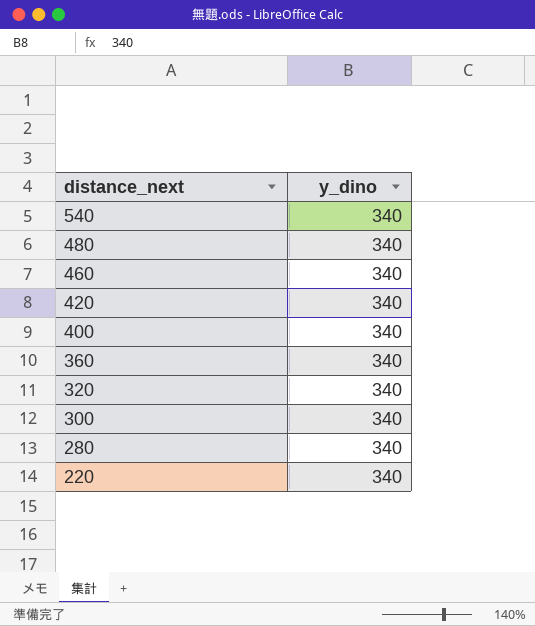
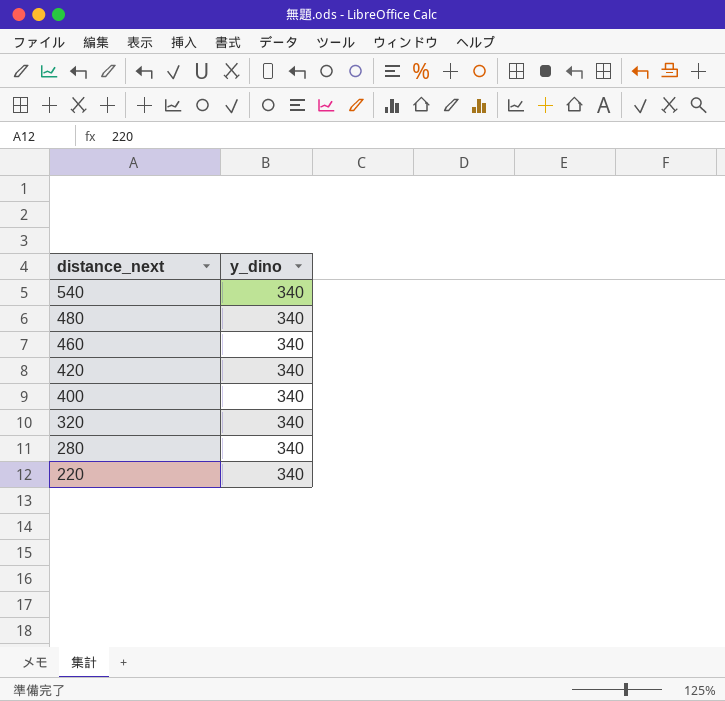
row 360: 340 -> none
row 300: 340 -> none

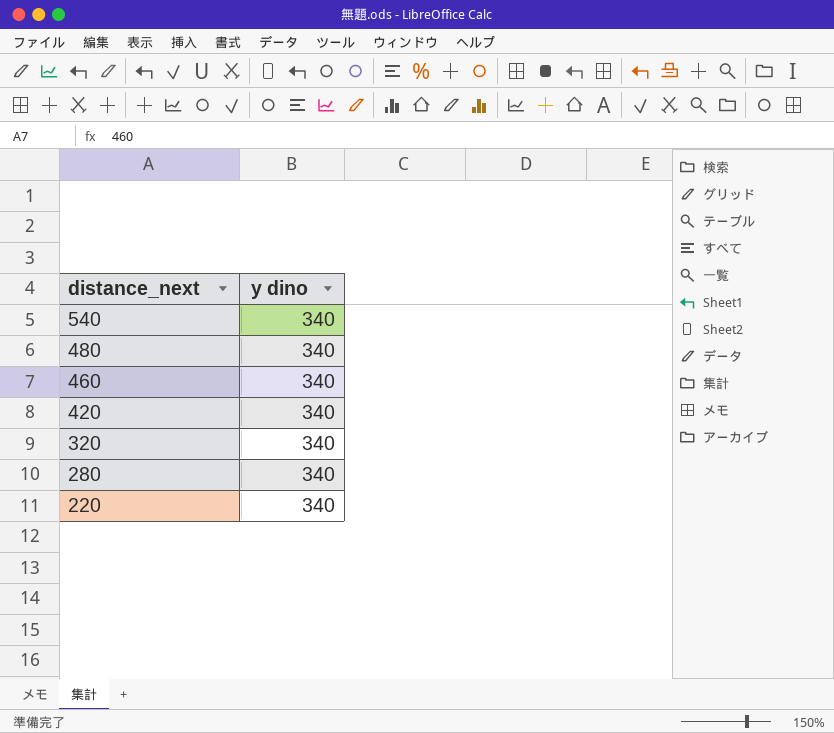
column name: y_dino -> y dino
row 400: 340 -> none

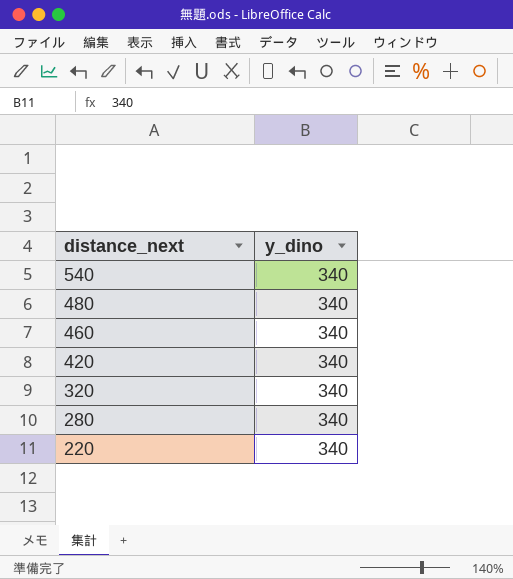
column name: y dino -> y_dino

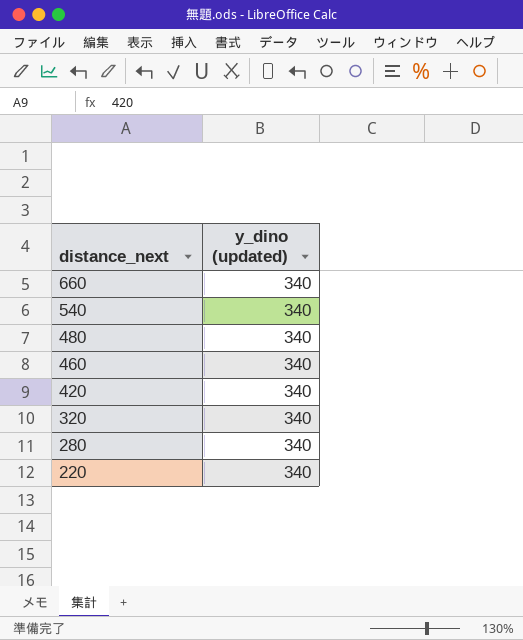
column name: y_dino -> y_dino (updated)
row 660: none -> 340

